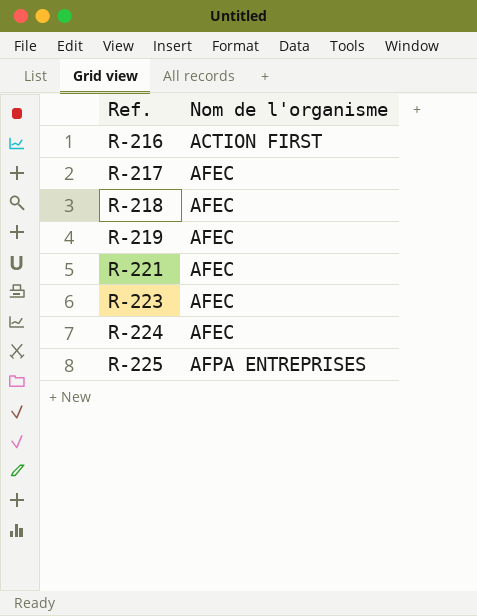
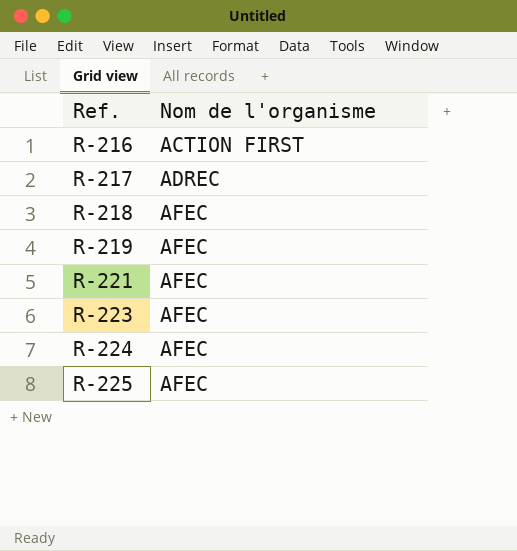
R-217 | Nom de l'organisme: AFEC -> ADREC
R-225 | Nom de l'organisme: AFPA ENTREPRISES -> AFEC

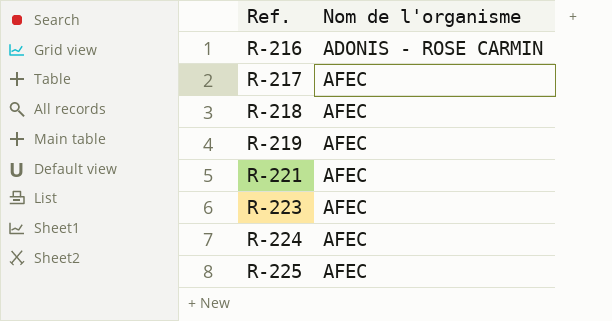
R-216 | Nom de l'organisme: ACTION FIRST -> ADONIS - ROSE CARMIN
R-217 | Nom de l'organisme: ADREC -> AFEC

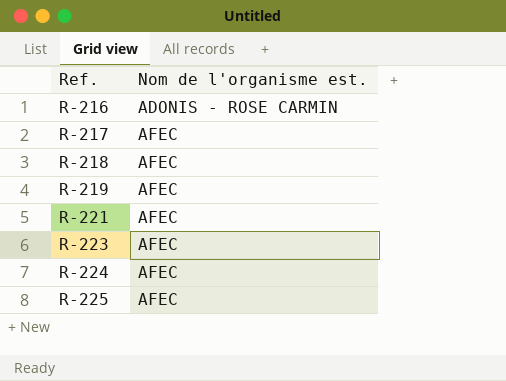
column name: Nom de l'organisme -> Nom de l'organisme est.

